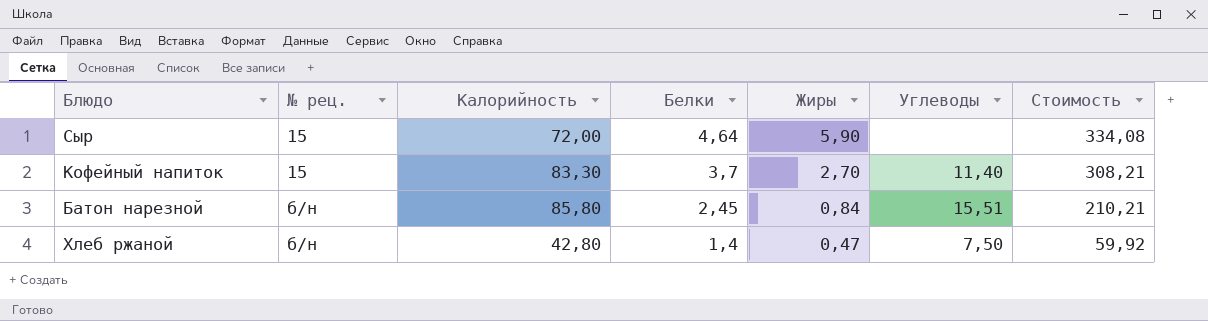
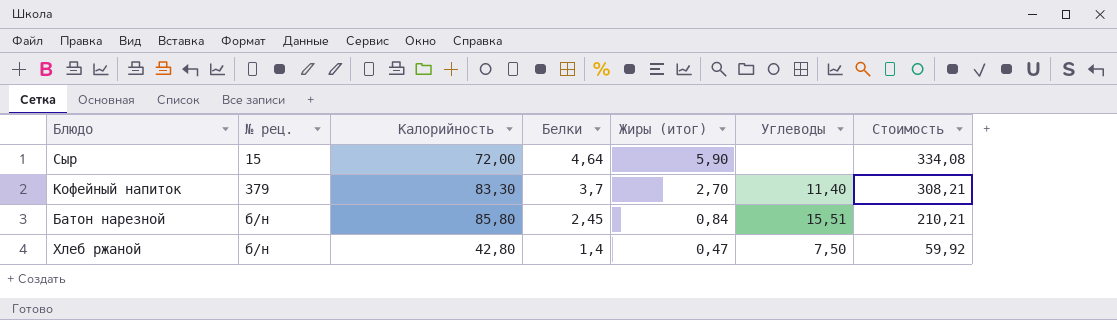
column name: Жиры -> Жиры (итог)
Кофейный напиток | № рец.: 15 -> 379

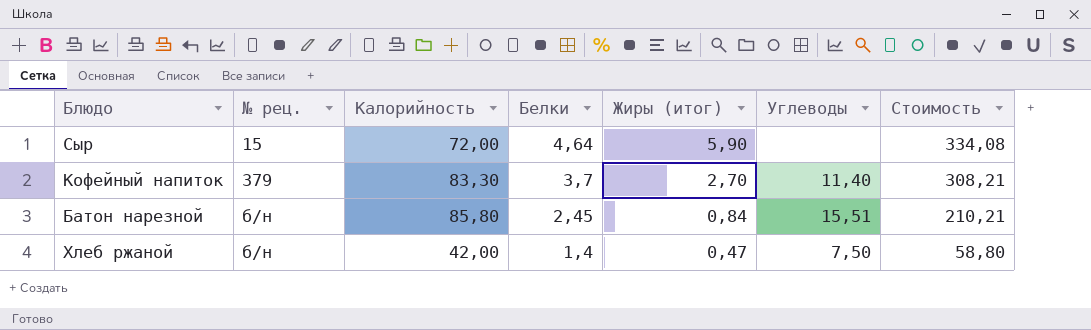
Хлеб ржаной | Калорийность: 42,80 -> 42,00
Хлеб ржаной | Стоимость: 59,92 -> 58,80

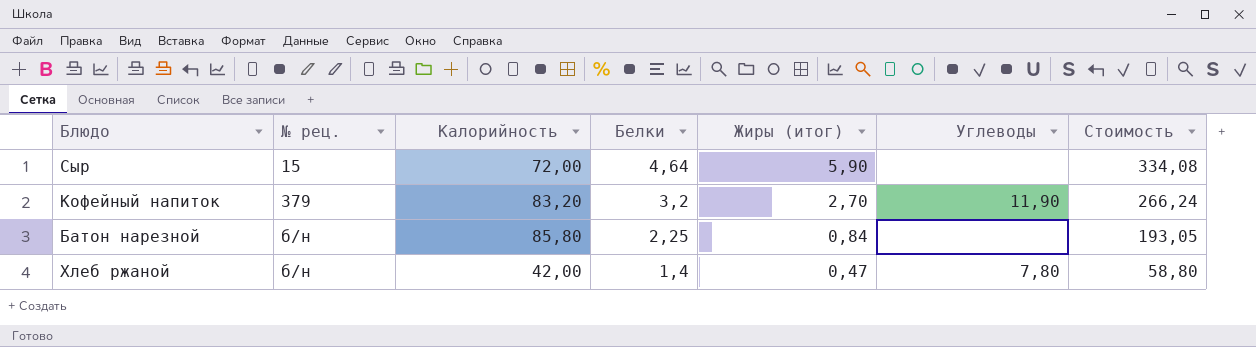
Кофейный напиток | Калорийность: 83,30 -> 83,20
Кофейный напиток | Белки: 3,7 -> 3,2
Кофейный напиток | Углеводы: 11,40 -> 11,90
Кофейный напиток | Стоимость: 308,21 -> 266,24
Батон нарезной | Белки: 2,45 -> 2,25
Батон нарезной | Углеводы: 15,51 -> none
Батон нарезной | Стоимость: 210,21 -> 193,05
Хлеб ржаной | Углеводы: 7,50 -> 7,80

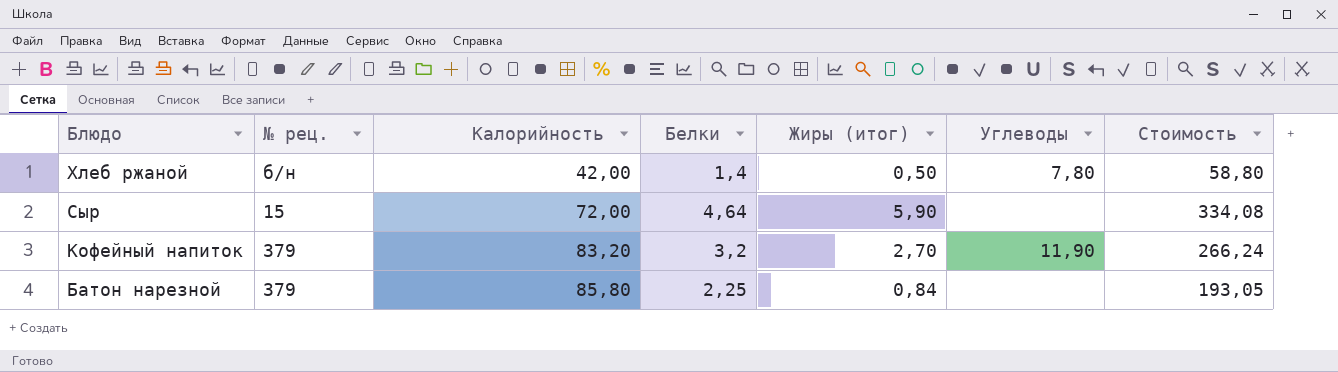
row order: № рец. ascending -> Блюдо descending
Хлеб ржаной | Жиры (итог): 0,47 -> 0,50
Батон нарезной | № рец.: б/н -> 379

